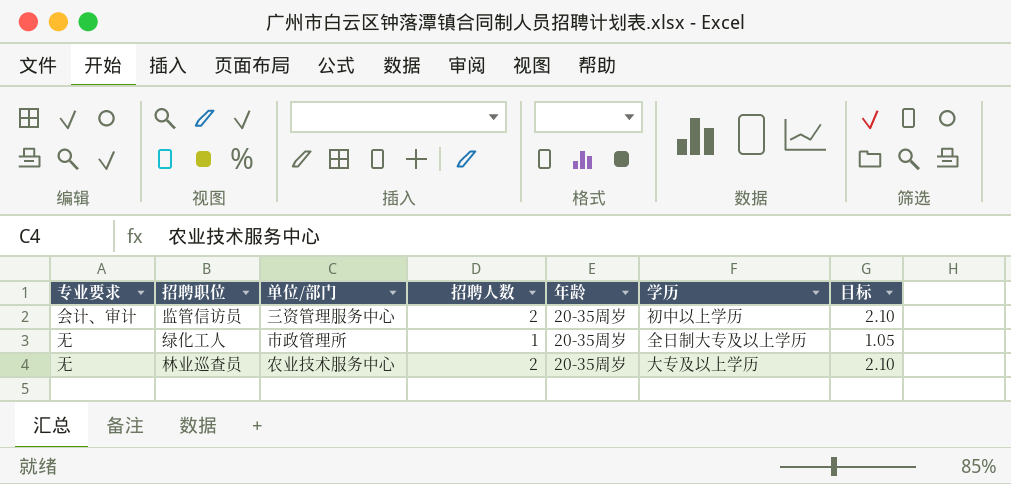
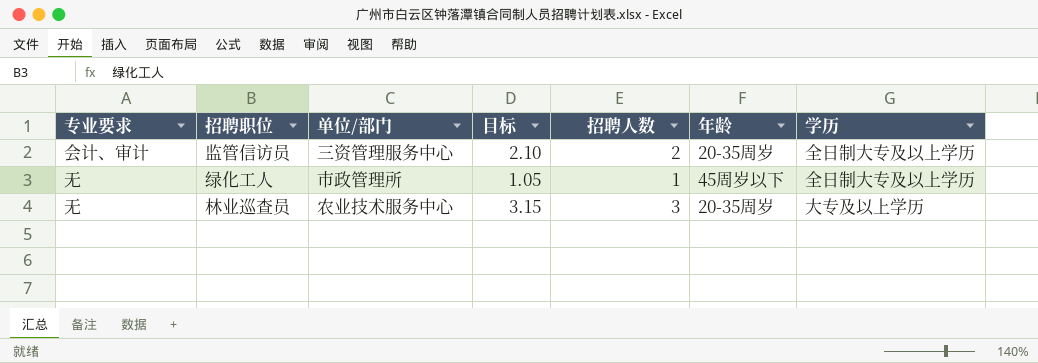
column 目标 | position: 7 -> 4
监管信访员 | 学历: 初中以上学历 -> 全日制大专及以上学历
绿化工人 | 年龄: 20-35周岁 -> 45周岁以下
林业巡查员 | 目标: 2.10 -> 3.15
林业巡查员 | 招聘人数: 2 -> 3

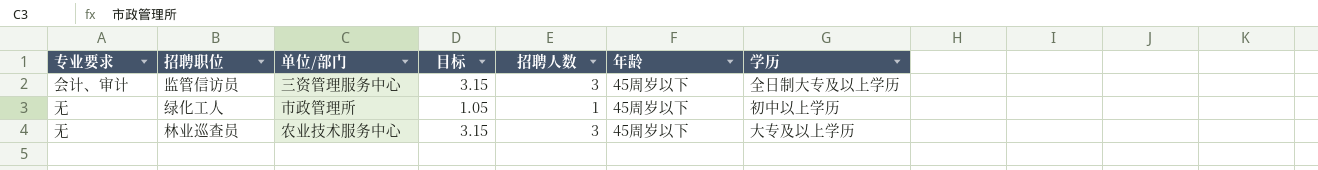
监管信访员 | 目标: 2.10 -> 3.15
监管信访员 | 招聘人数: 2 -> 3
监管信访员 | 年龄: 20-35周岁 -> 45周岁以下
绿化工人 | 学历: 全日制大专及以上学历 -> 初中以上学历
林业巡查员 | 年龄: 20-35周岁 -> 45周岁以下

